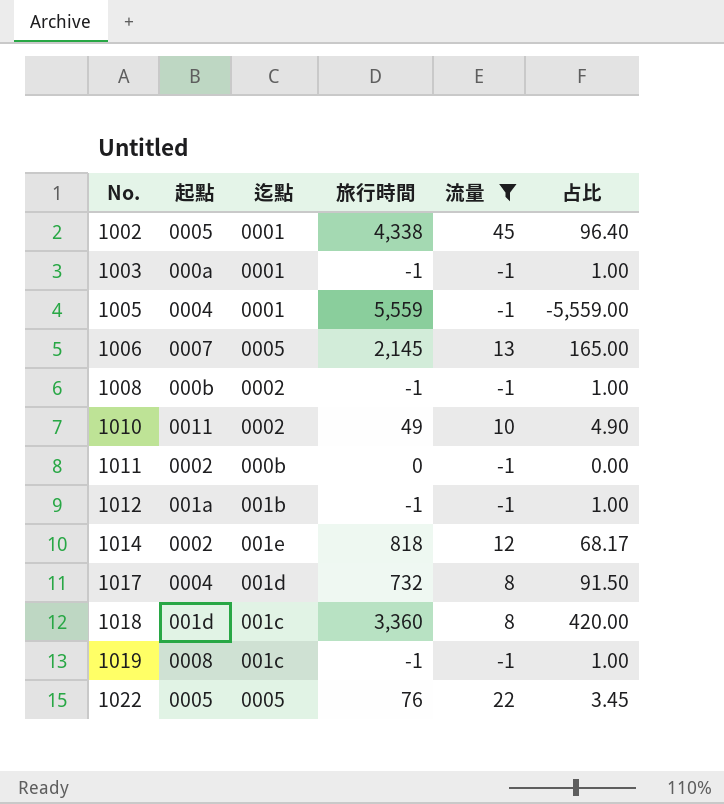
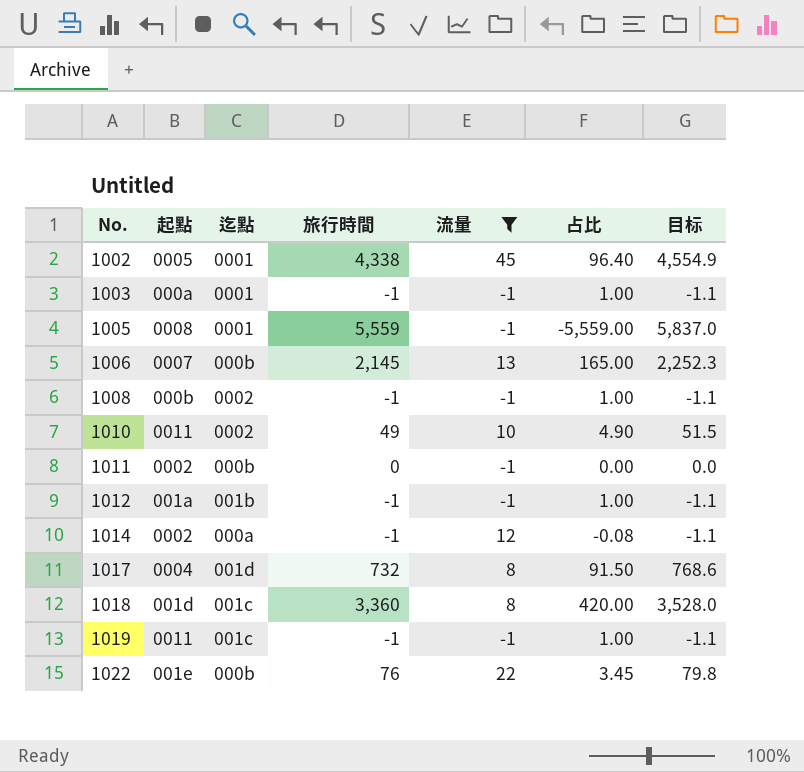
column 目标 | formula: none -> [旅行時間] * 1.05
1005 | 起點: 0004 -> 0008
1006 | 迄點: 0005 -> 000b
1014 | 迄點: 001e -> 000a
1014 | 旅行時間: 818 -> -1
1014 | 占比: 68.17 -> -0.08
1019 | 起點: 0008 -> 0011
1022 | 起點: 0005 -> 001e
1022 | 迄點: 0005 -> 000b

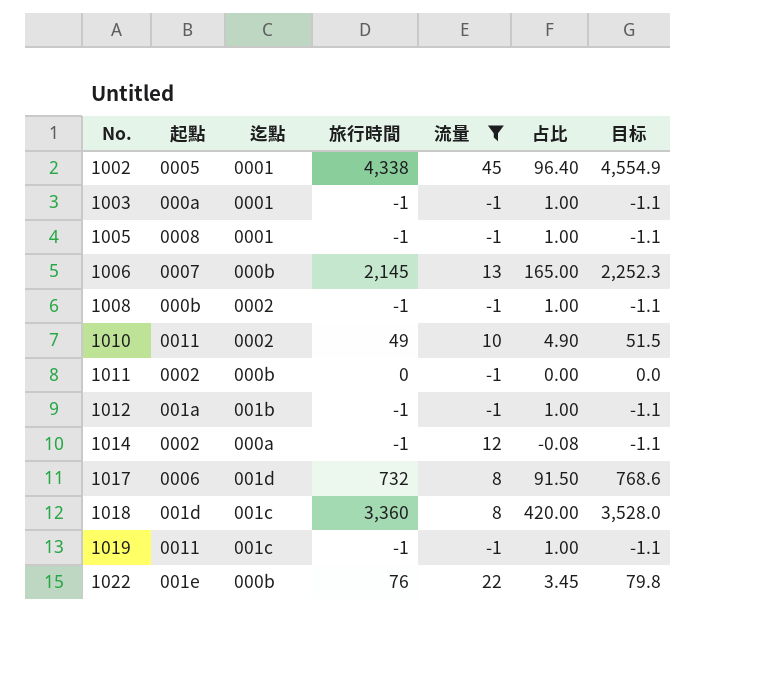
1005 | 旅行時間: 5,559 -> -1
1005 | 占比: -5,559.00 -> 1.00
1005 | 目标: 5,837.0 -> -1.1
1017 | 起點: 0004 -> 0006

